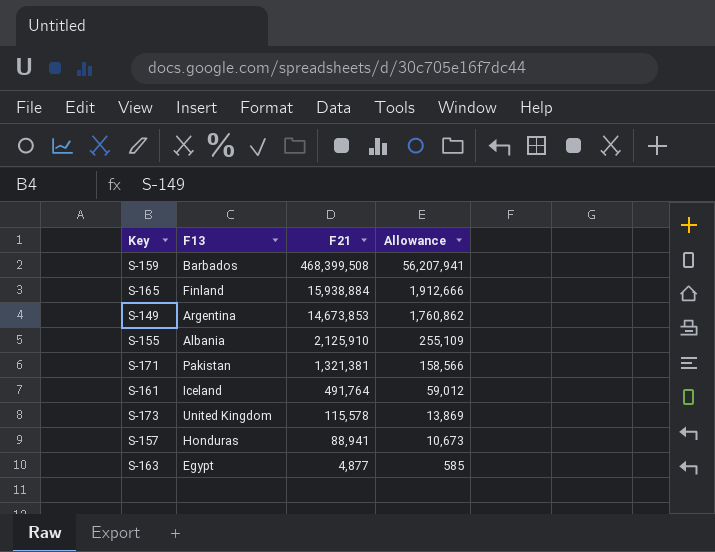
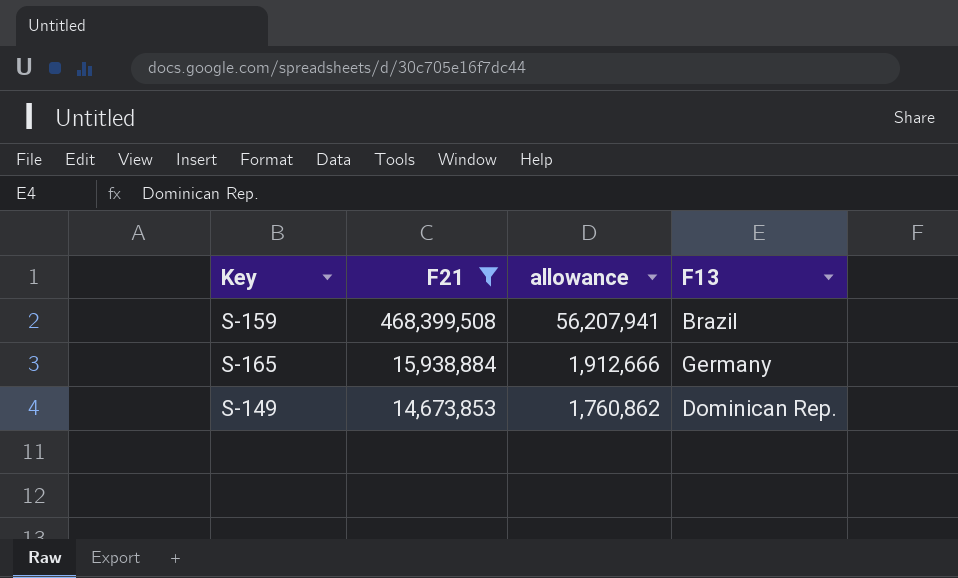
filter: none -> F21 >= 14,673,853
column name: Allowance -> allowance
column F13 | position: 2 -> 4
S-159 | F13: Barbados -> Brazil
S-165 | F13: Finland -> Germany
S-149 | F13: Argentina -> Dominican Rep.

